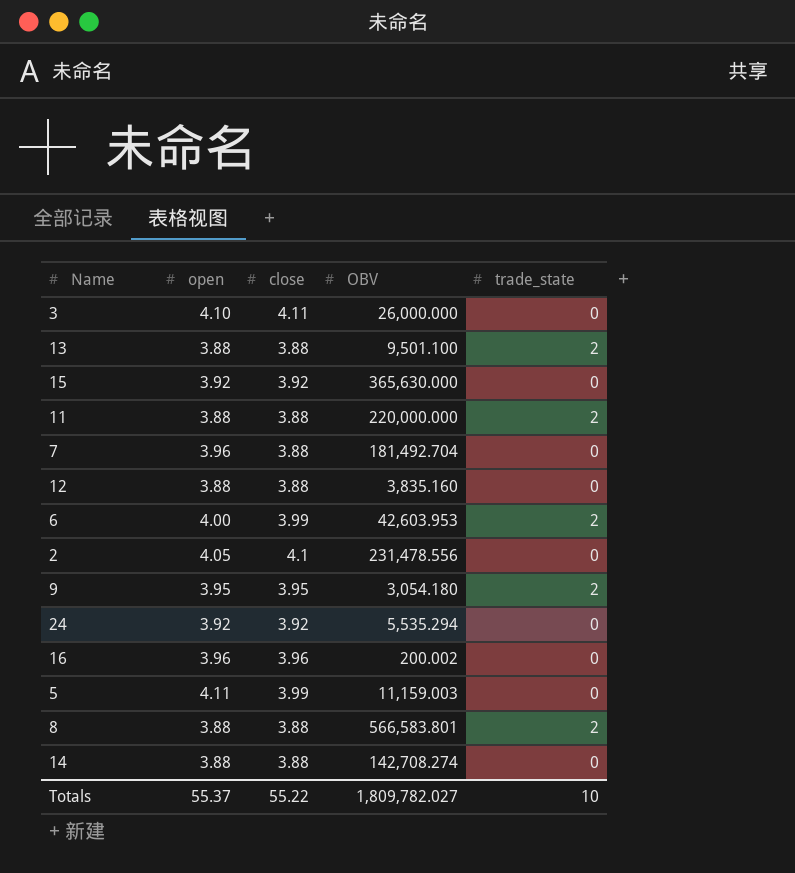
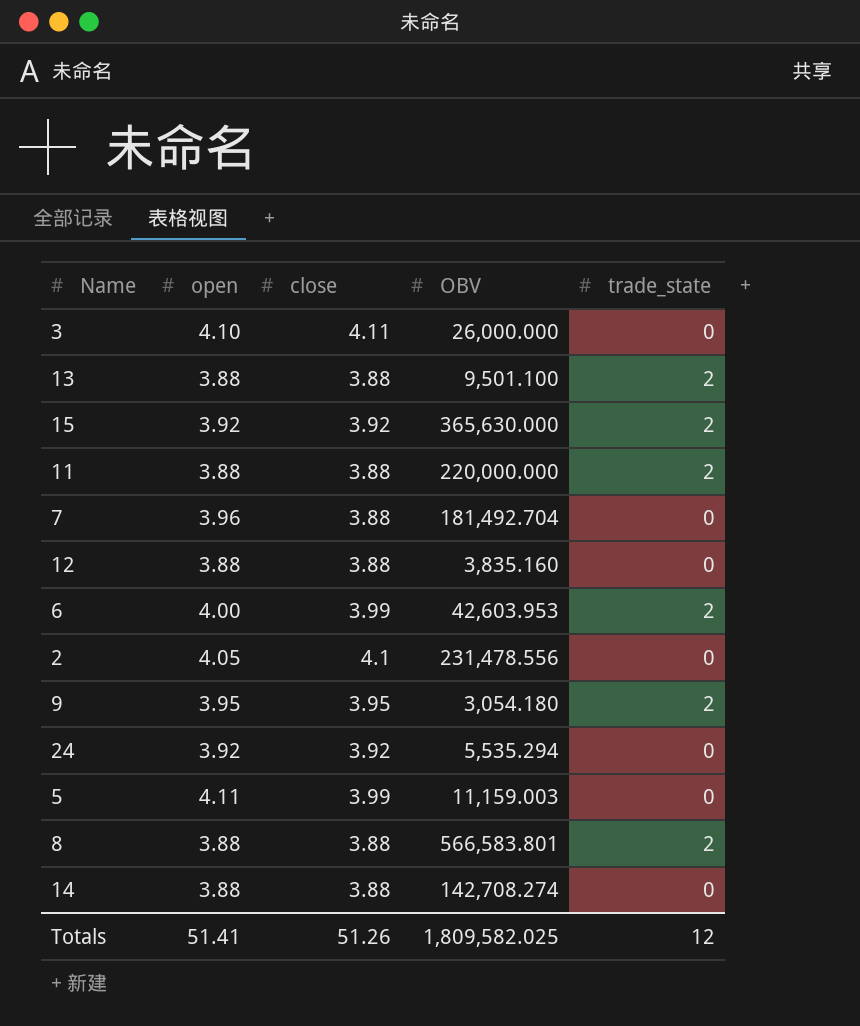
row 16: 3.96 | 3.96 | 200.002 | 0 -> none
15 | trade_state: 0 -> 2
Totals | open: 55.37 -> 51.41
Totals | close: 55.22 -> 51.26
Totals | OBV: 1,809,782.027 -> 1,809,582.025
Totals | trade_state: 10 -> 12

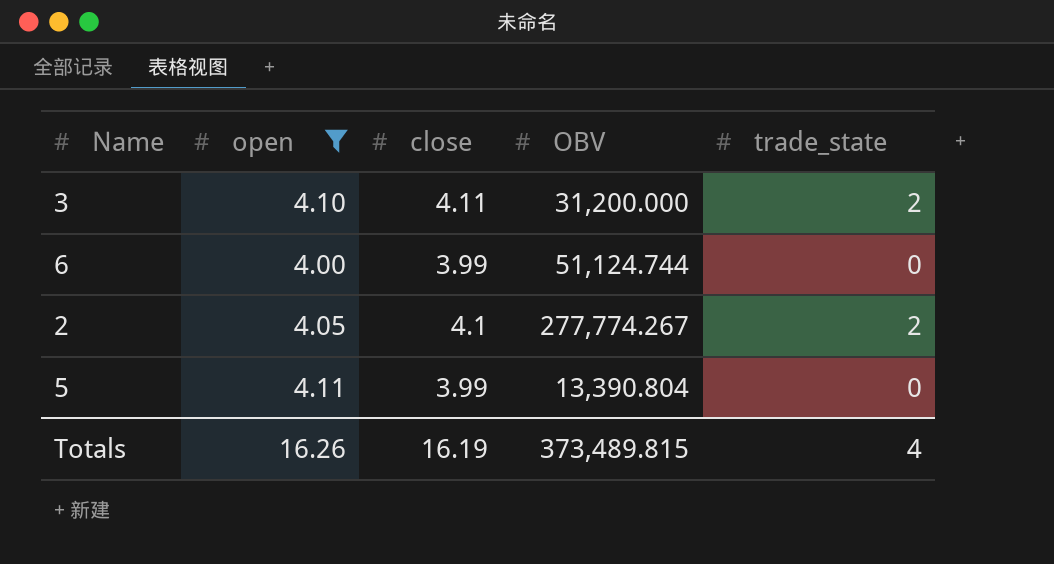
filter: none -> open >= 4.00
3 | OBV: 26,000.000 -> 31,200.000
3 | trade_state: 0 -> 2
6 | OBV: 42,603.953 -> 51,124.744
6 | trade_state: 2 -> 0
2 | OBV: 231,478.556 -> 277,774.267
2 | trade_state: 0 -> 2
5 | OBV: 11,159.003 -> 13,390.804
Totals | open: 51.41 -> 16.26
Totals | close: 51.26 -> 16.19
Totals | OBV: 1,809,582.025 -> 373,489.815
Totals | trade_state: 12 -> 4

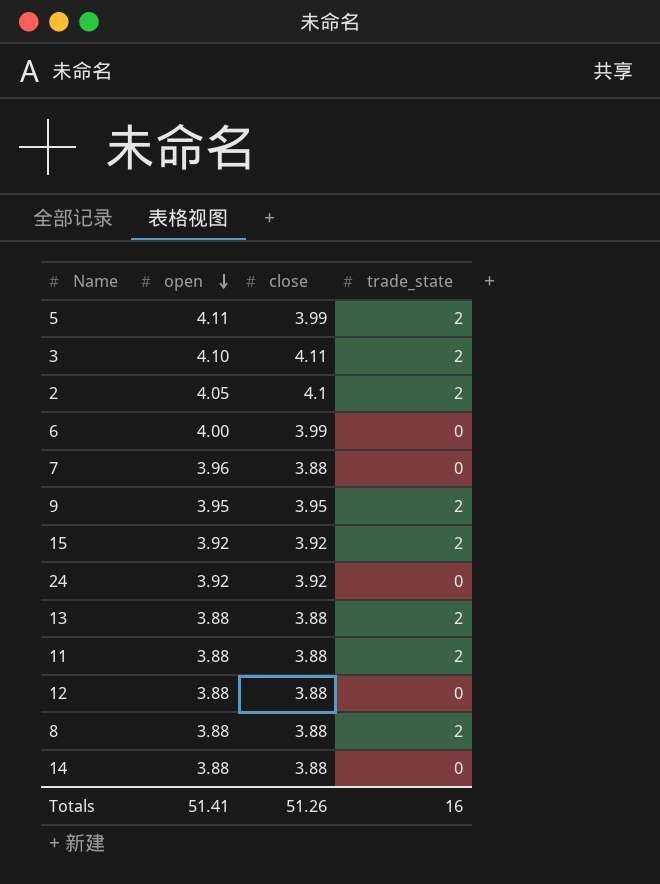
filter: open >= 4.00 -> none
row order: none -> open descending
column OBV | position: 4 -> none
5 | trade_state: 0 -> 2
Totals | open: 16.26 -> 51.41
Totals | close: 16.19 -> 51.26
Totals | trade_state: 4 -> 16

